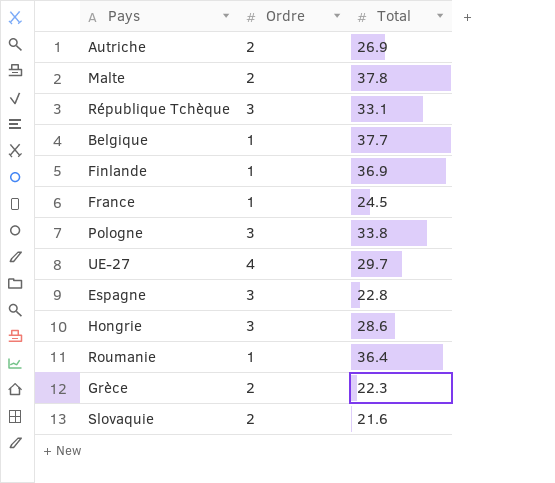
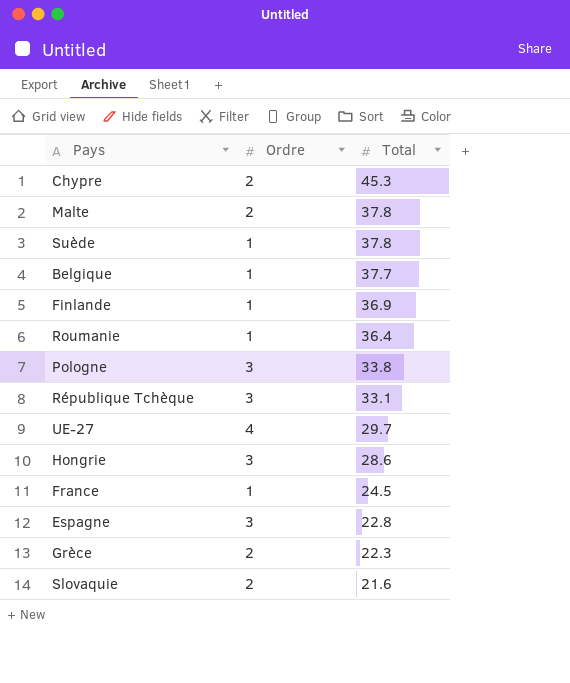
row order: none -> Total descending
row Autriche: 2 | 26.9 -> none
row Chypre: none -> 2 | 45.3
row Suède: none -> 1 | 37.8

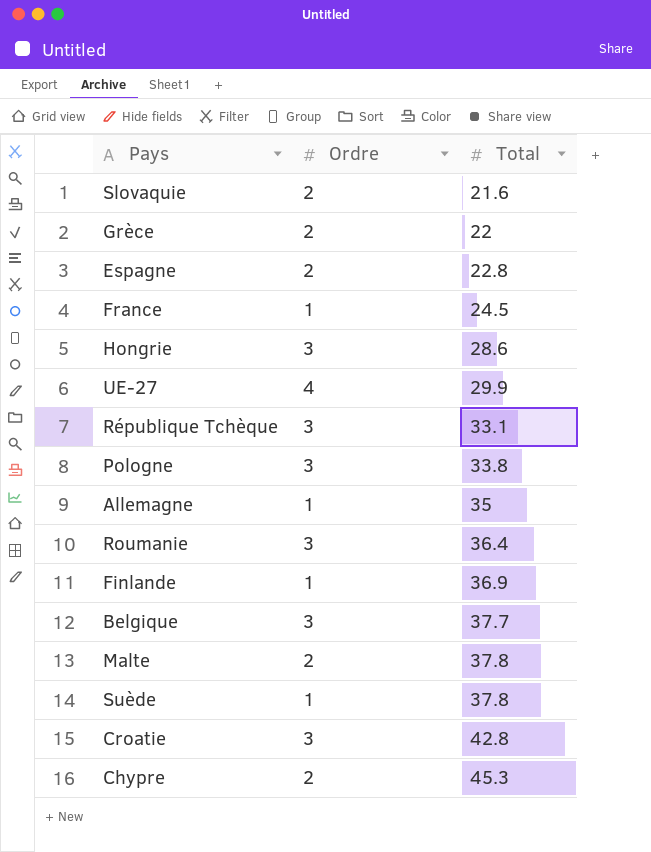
row order: Total descending -> Total ascending
Grèce | Total: 22.3 -> 22
Espagne | Ordre: 3 -> 2
UE-27 | Total: 29.7 -> 29.9
row Allemagne: none -> 1 | 35
Roumanie | Ordre: 1 -> 3
Belgique | Ordre: 1 -> 3
row Croatie: none -> 3 | 42.8

